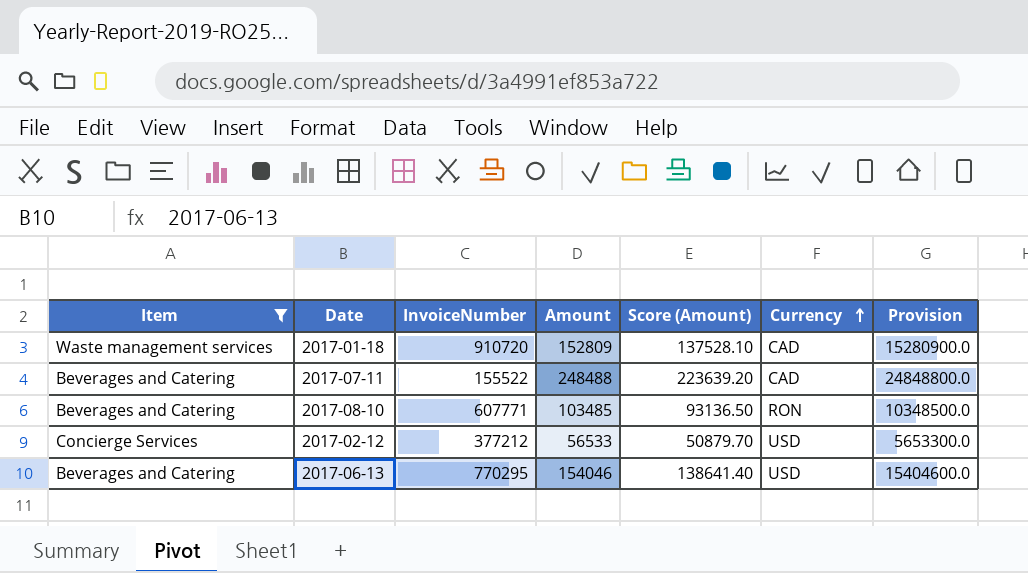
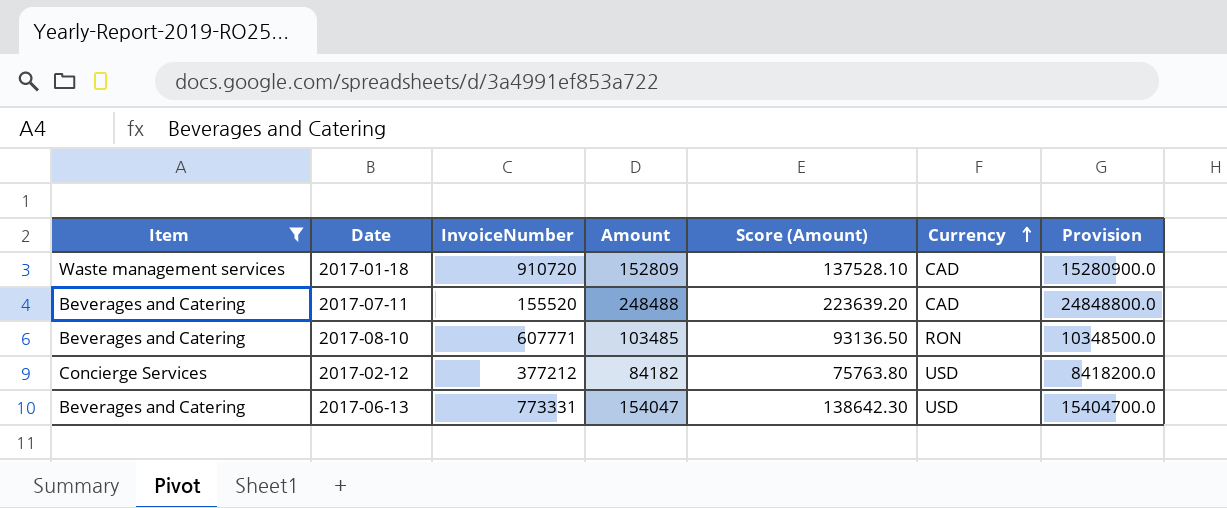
2017-07-11 | InvoiceNumber: 155522 -> 155520
2017-02-12 | Amount: 56533 -> 84182
2017-02-12 | Score (Amount): 50879.70 -> 75763.80
2017-02-12 | Provision: 5653300.0 -> 8418200.0
2017-06-13 | InvoiceNumber: 770295 -> 773331
2017-06-13 | Amount: 154046 -> 154047
2017-06-13 | Score (Amount): 138641.40 -> 138642.30
2017-06-13 | Provision: 15404600.0 -> 15404700.0

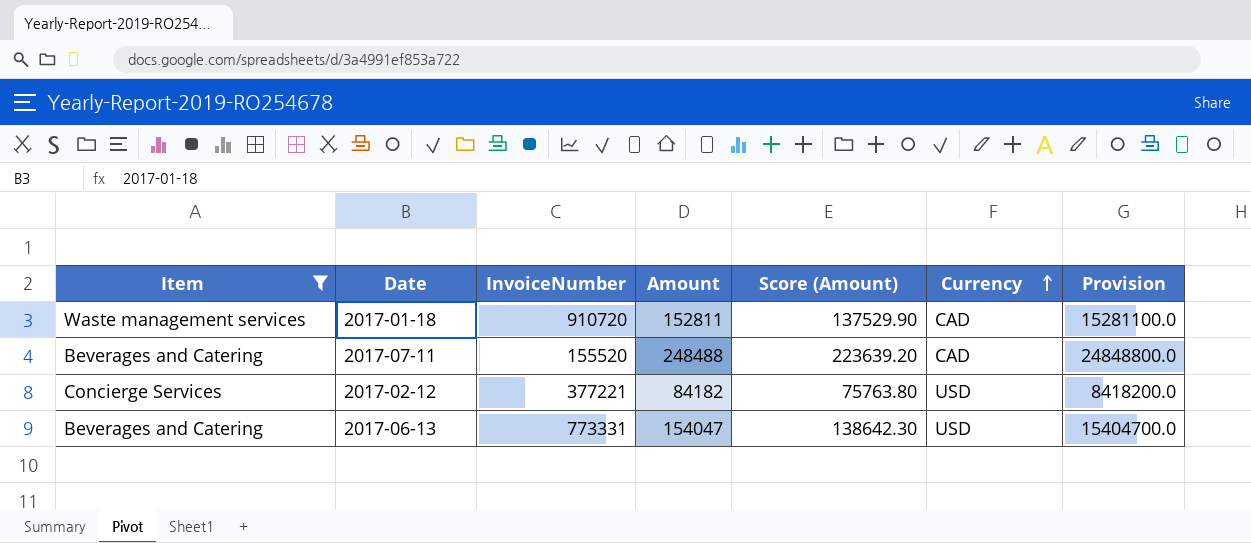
row 2017-08-10: Beverages and Catering | 607771 | 103485 | 93136.50 | RON | 10348500.0 -> none
2017-01-18 | Amount: 152809 -> 152811
2017-01-18 | Score (Amount): 137528.10 -> 137529.90
2017-01-18 | Provision: 15280900.0 -> 15281100.0
2017-02-12 | InvoiceNumber: 377212 -> 377221

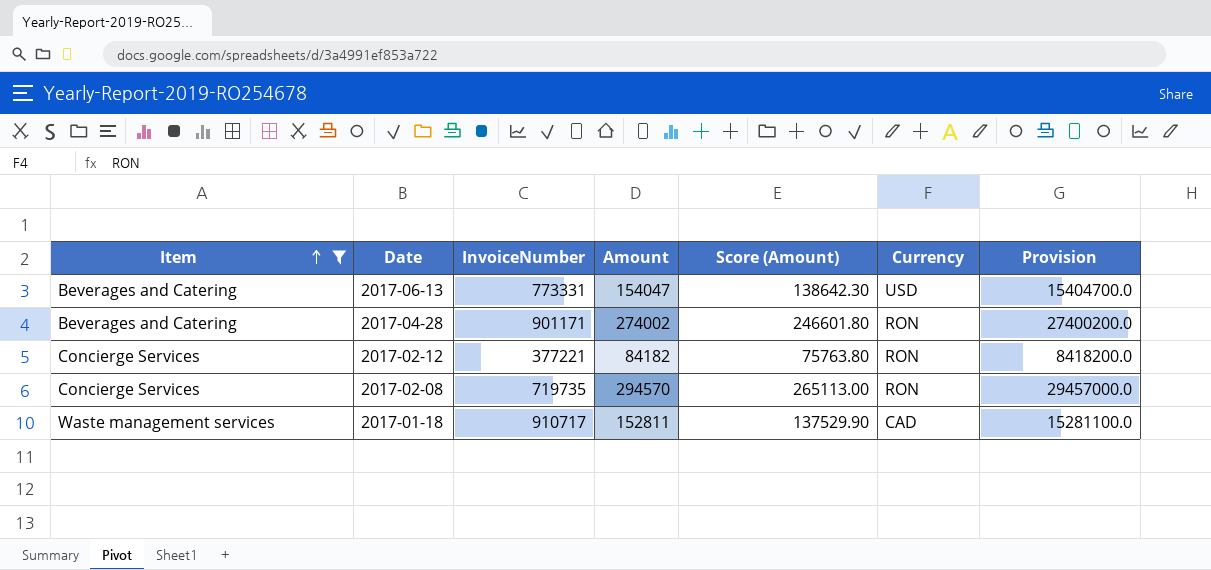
row order: Currency ascending -> Item ascending
row 2017-07-11: Beverages and Catering | 155520 | 248488 | 223639.20 | CAD | 24848800.0 -> none
row 2017-04-28: none -> Beverages and Catering | 901171 | 274002 | 246601.80 | RON | 27400200.0
2017-02-12 | Currency: USD -> RON
row 2017-02-08: none -> Concierge Services | 719735 | 294570 | 265113.00 | RON | 29457000.0
2017-01-18 | InvoiceNumber: 910720 -> 910717

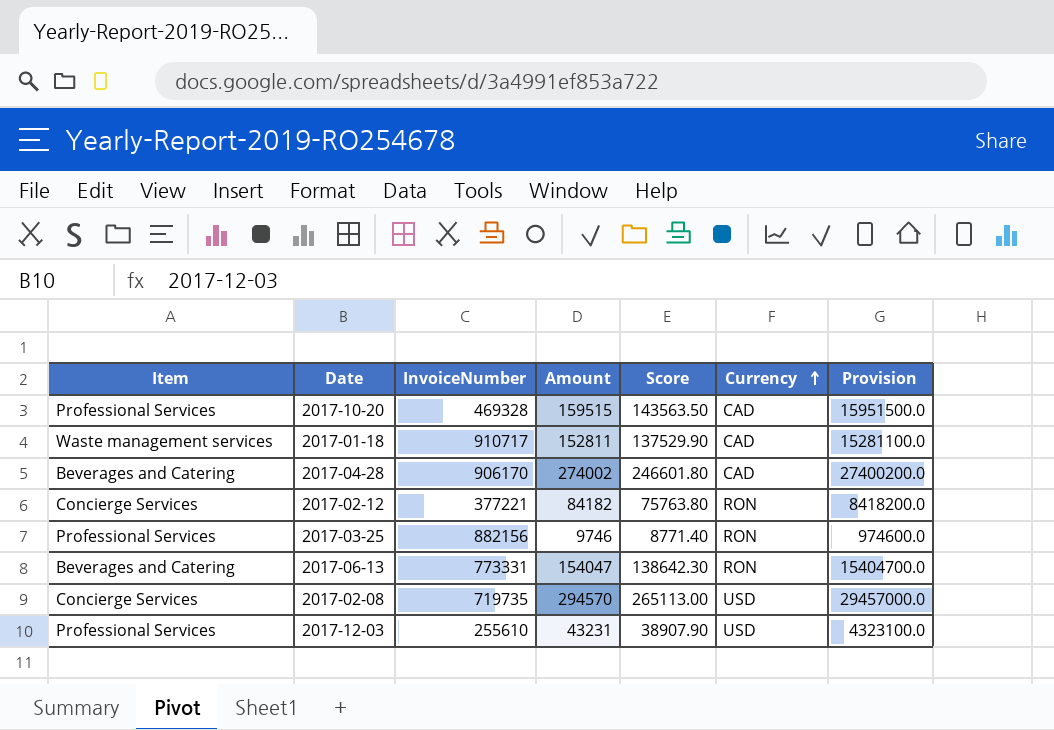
filter: Item != Professional Services -> none
row order: Item ascending -> Currency ascending
column name: Score (Amount) -> Score
2017-04-28 | InvoiceNumber: 901171 -> 906170
2017-04-28 | Currency: RON -> CAD
2017-06-13 | Currency: USD -> RON
2017-02-08 | Currency: RON -> USD

